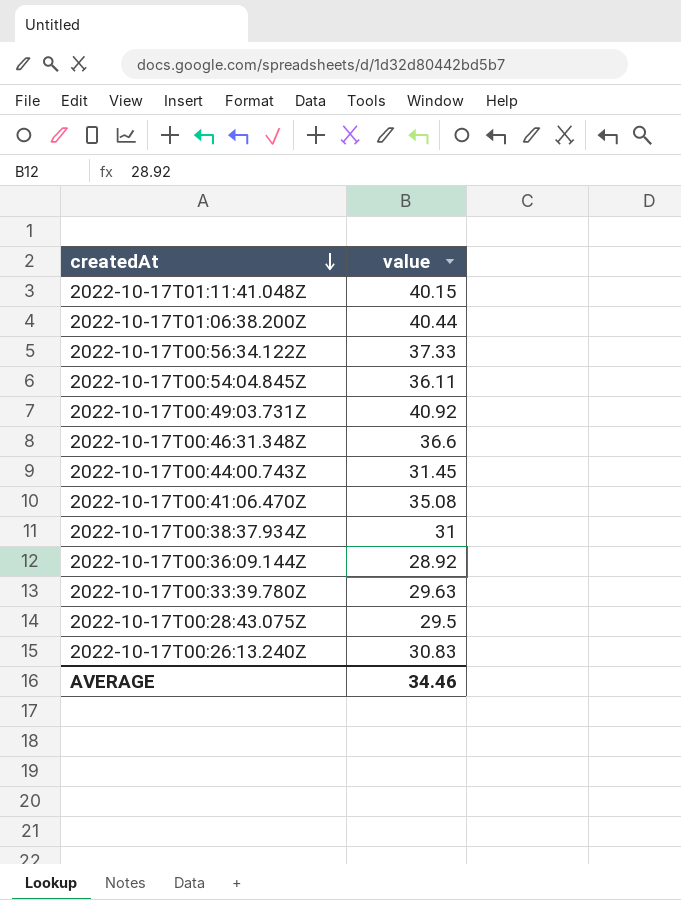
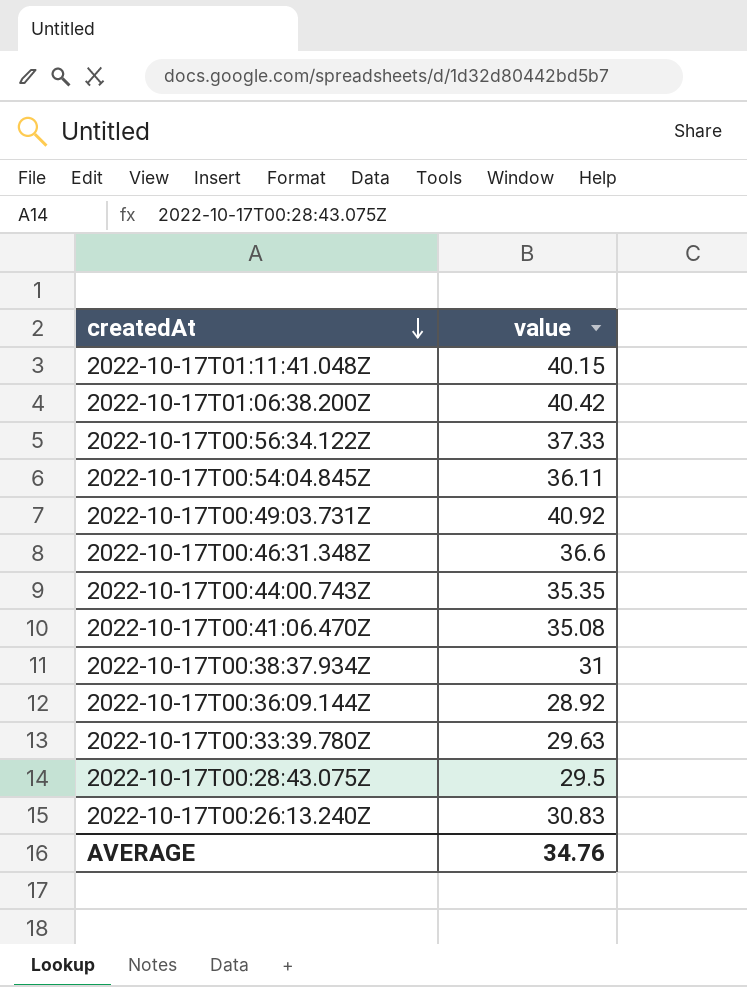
2022-10-17T01:06:38.200Z | value: 40.44 -> 40.42
2022-10-17T00:44:00.743Z | value: 31.45 -> 35.35
AVERAGE | value: 34.46 -> 34.76

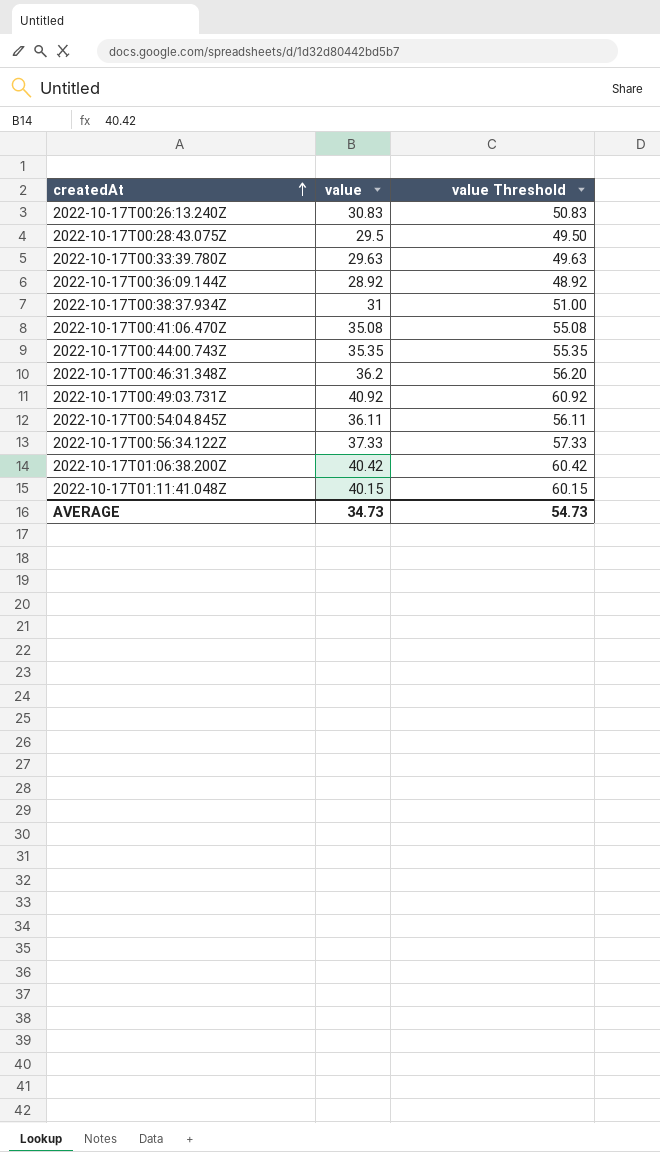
row order: createdAt descending -> createdAt ascending
column value Threshold | formula: none -> [value] + 20
2022-10-17T00:46:31.348Z | value: 36.6 -> 36.2
AVERAGE | value: 34.76 -> 34.73

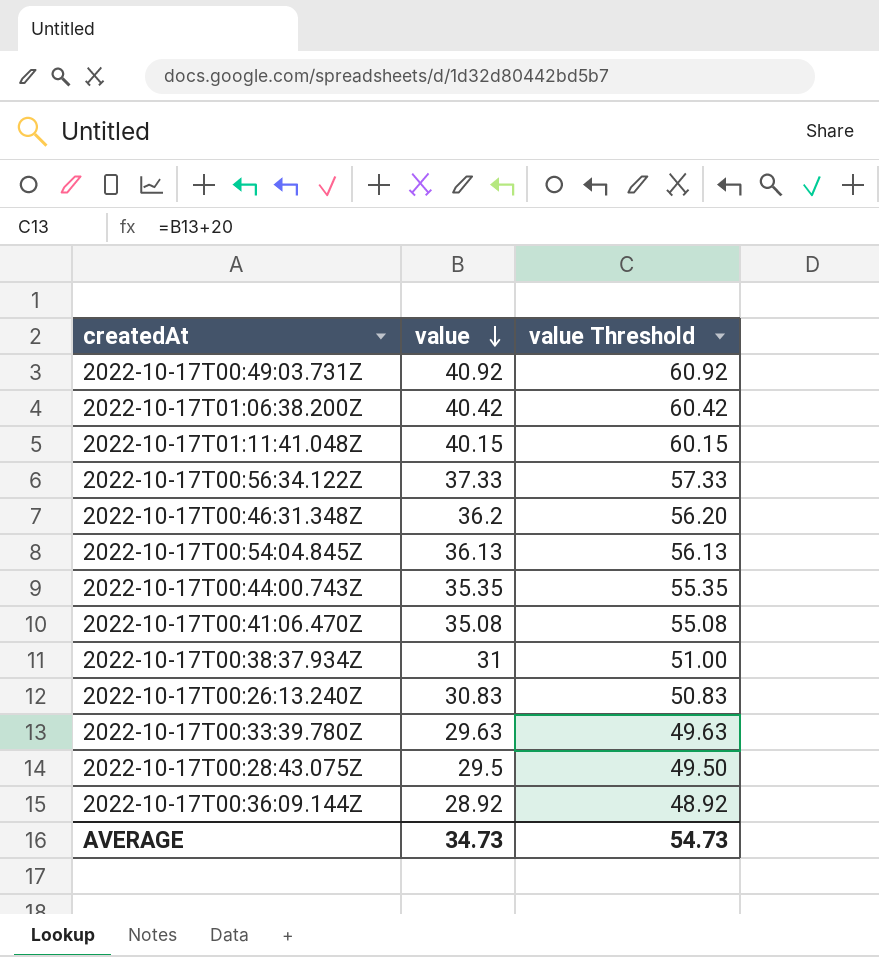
row order: createdAt ascending -> value descending
2022-10-17T00:54:04.845Z | value: 36.11 -> 36.13
2022-10-17T00:54:04.845Z | value Threshold: 56.11 -> 56.13

